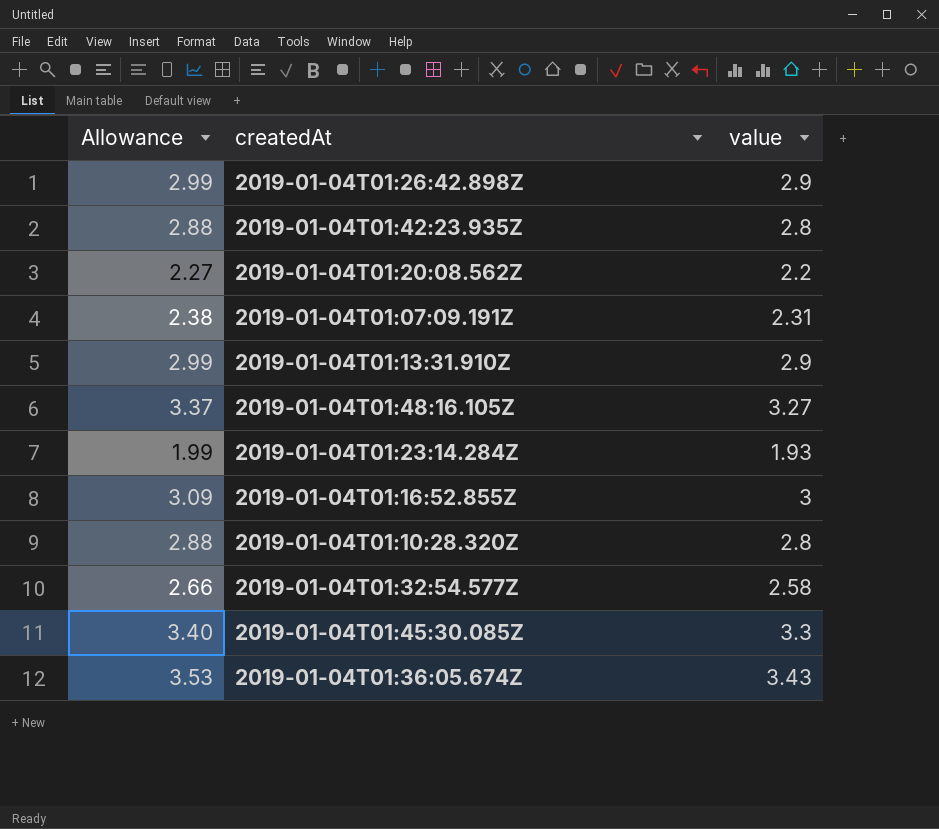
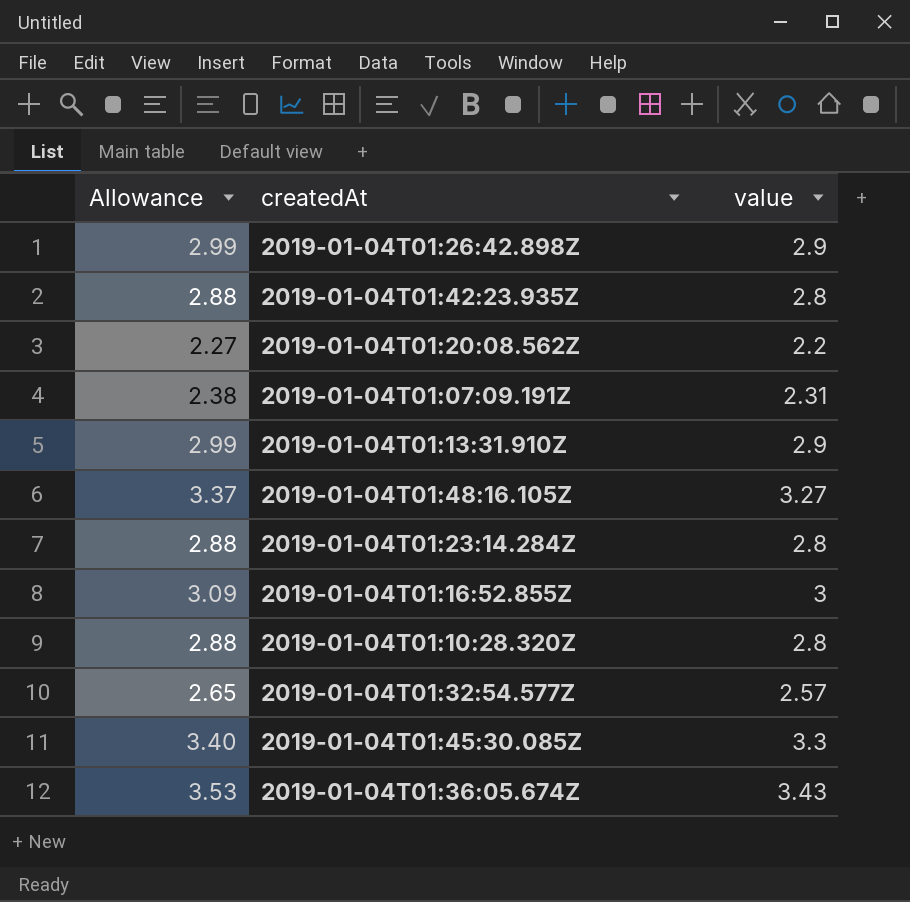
2019-01-04T01:23:14.284Z | Allowance: 1.99 -> 2.88
2019-01-04T01:23:14.284Z | value: 1.93 -> 2.8
2019-01-04T01:32:54.577Z | Allowance: 2.66 -> 2.65
2019-01-04T01:32:54.577Z | value: 2.58 -> 2.57

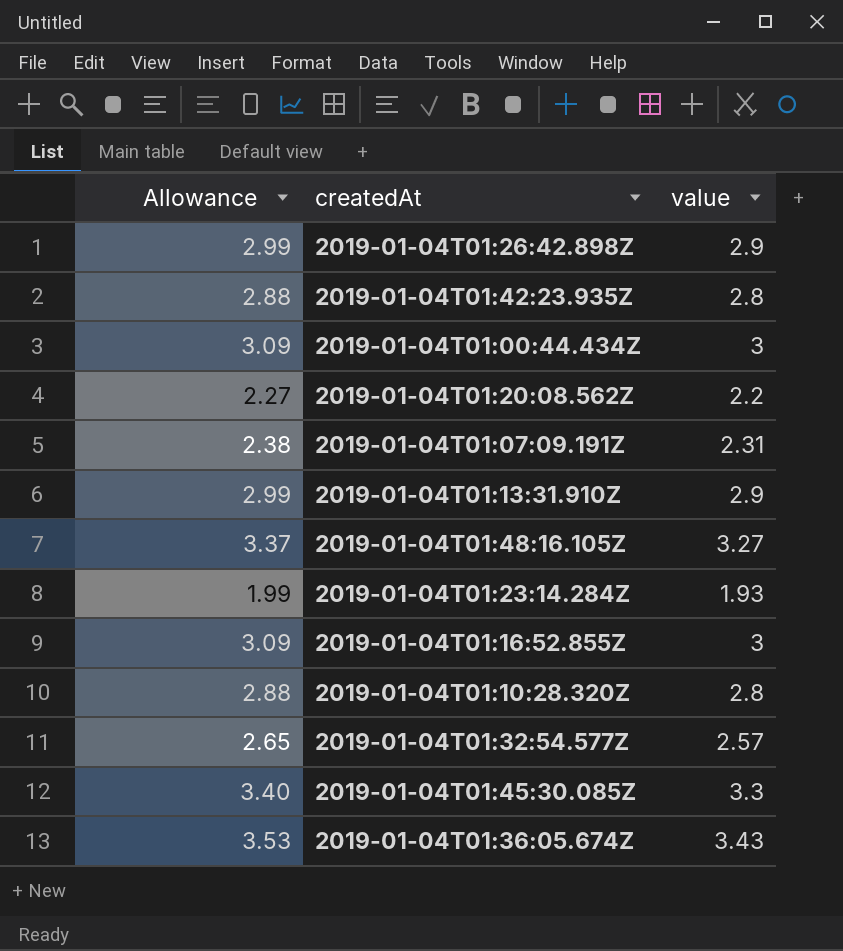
row 2019-01-04T01:00:44.434Z: none -> 3.09 | 3
2019-01-04T01:23:14.284Z | Allowance: 2.88 -> 1.99
2019-01-04T01:23:14.284Z | value: 2.8 -> 1.93

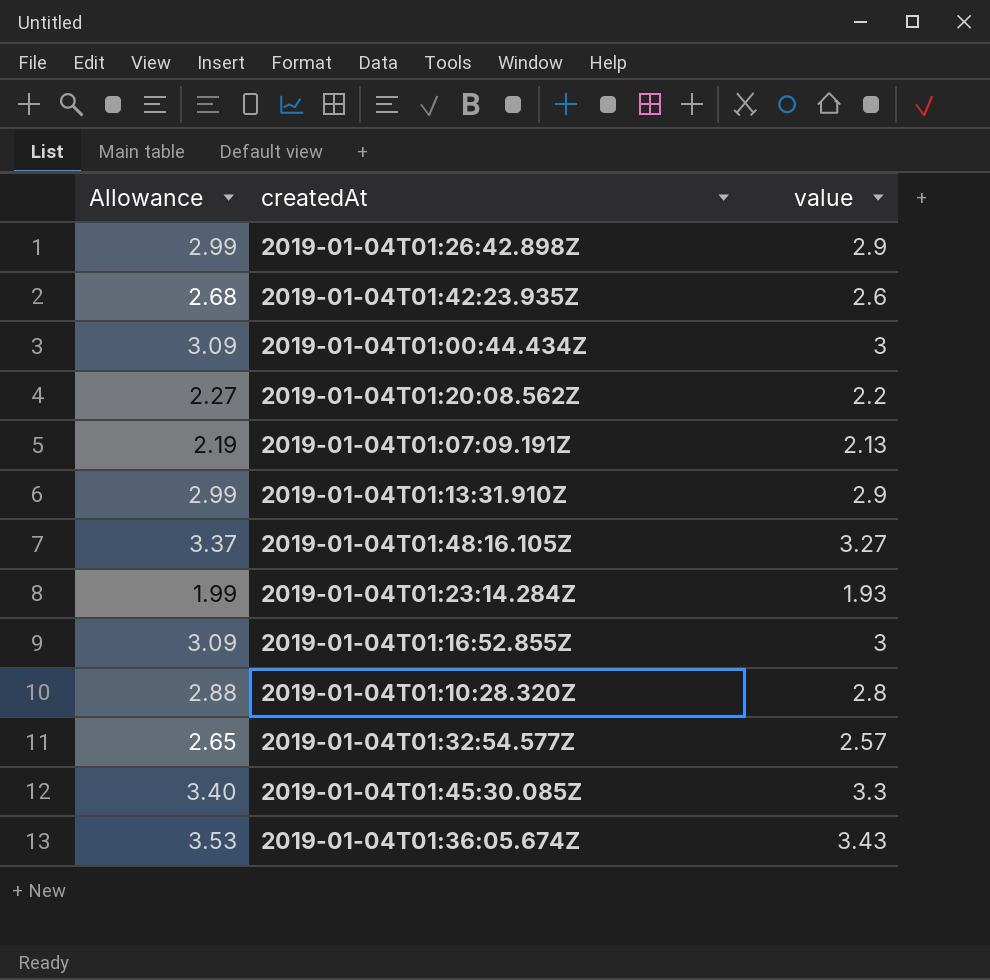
2019-01-04T01:42:23.935Z | Allowance: 2.88 -> 2.68
2019-01-04T01:42:23.935Z | value: 2.8 -> 2.6
2019-01-04T01:07:09.191Z | Allowance: 2.38 -> 2.19
2019-01-04T01:07:09.191Z | value: 2.31 -> 2.13

